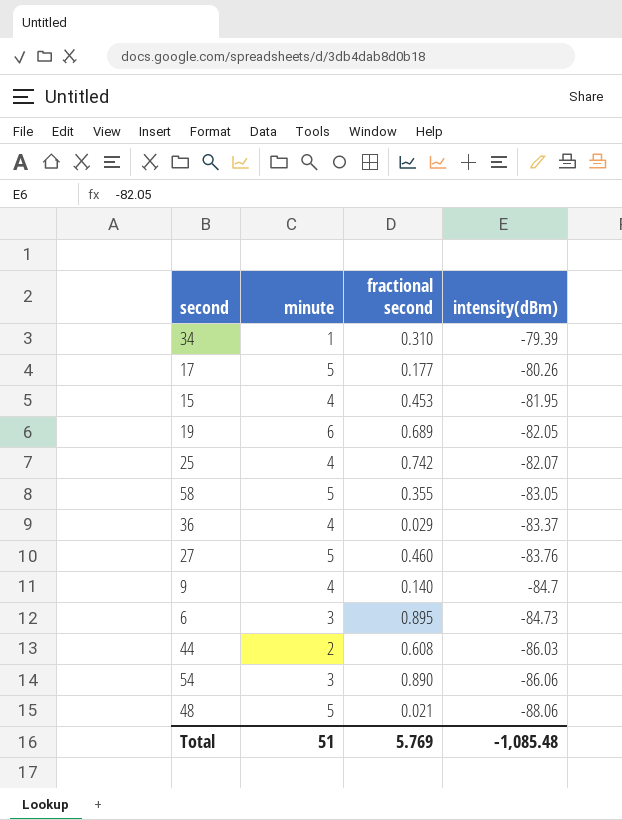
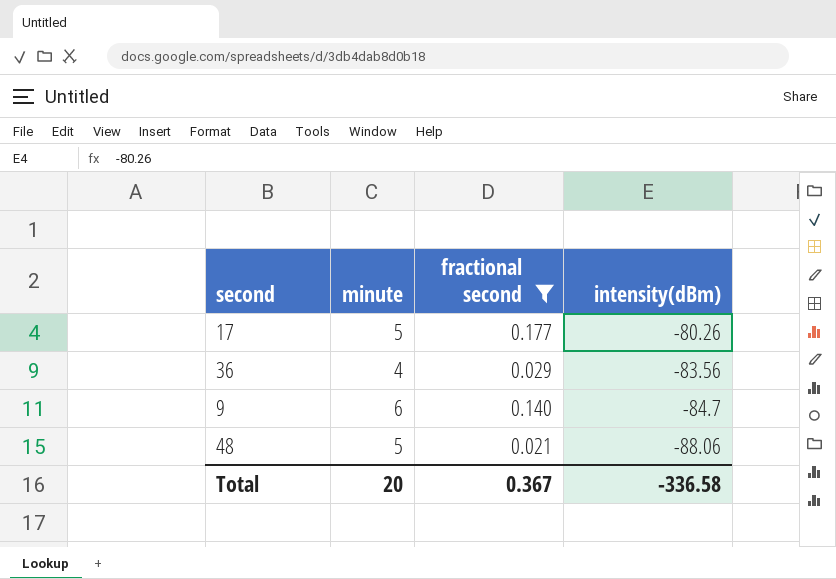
filter: none -> fractional second <= 0.177
36 | intensity(dBm): -83.37 -> -83.56
9 | minute: 4 -> 6
Total | minute: 51 -> 20
Total | fractional second: 5.769 -> 0.367
Total | intensity(dBm): -1,085.48 -> -336.58

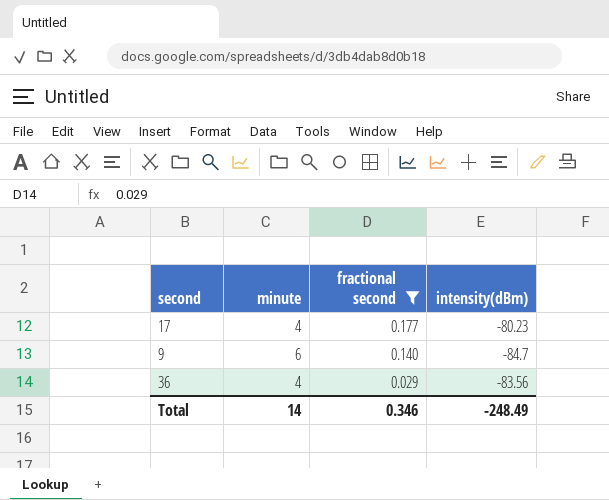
row order: intensity(dBm) descending -> fractional second descending
row 48: 5 | 0.021 | -88.06 -> none
17 | minute: 5 -> 4
17 | intensity(dBm): -80.26 -> -80.23
Total | minute: 20 -> 14
Total | fractional second: 0.367 -> 0.346
Total | intensity(dBm): -336.58 -> -248.49

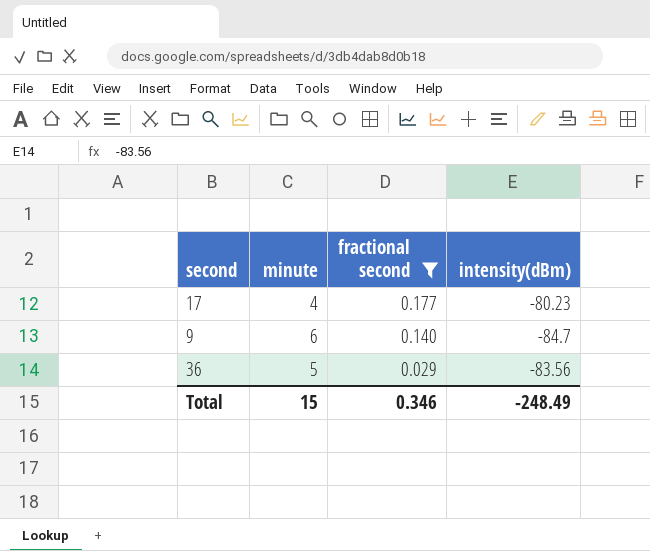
36 | minute: 4 -> 5
Total | minute: 14 -> 15

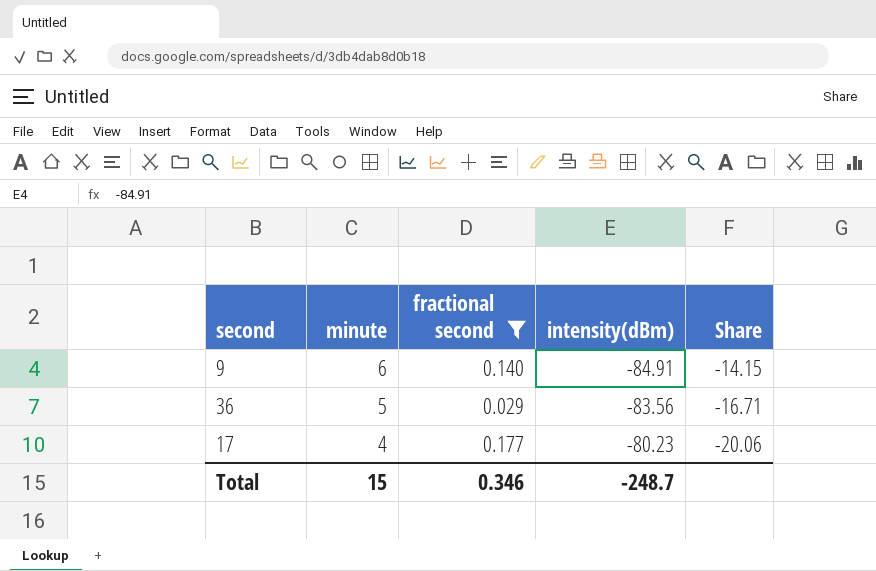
row order: fractional second descending -> minute descending
column Share | formula: none -> [intensity(dBm)] / [minute]
9 | intensity(dBm): -84.7 -> -84.91
Total | intensity(dBm): -248.49 -> -248.7

